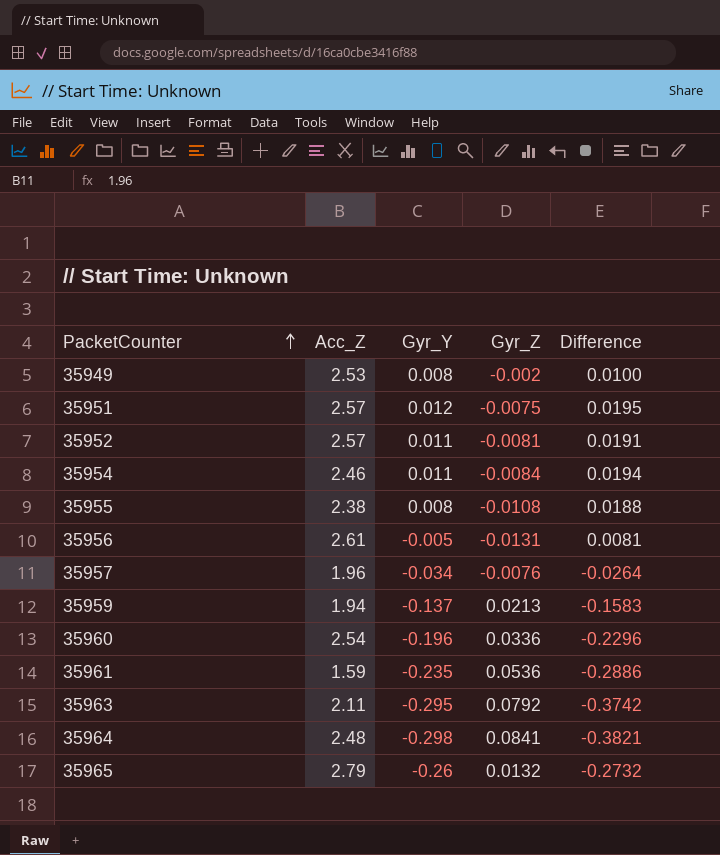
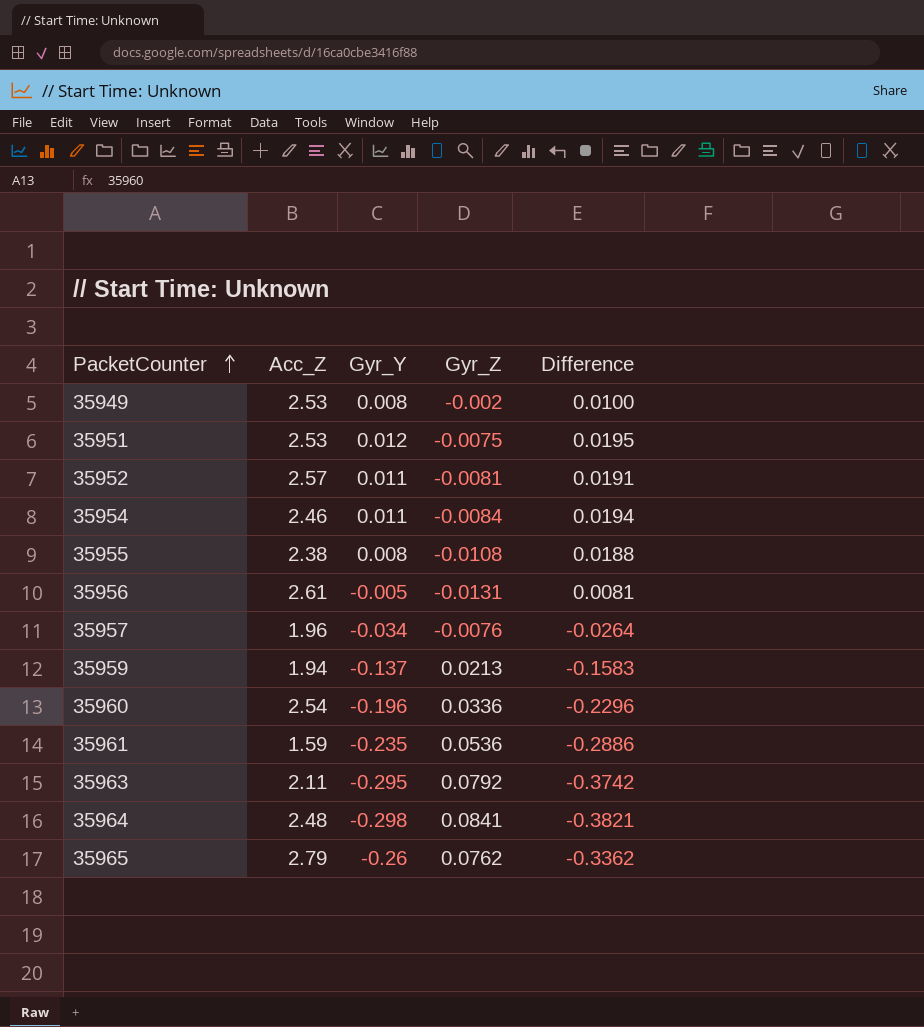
35951 | Acc_Z: 2.57 -> 2.53
35965 | Gyr_Z: 0.0132 -> 0.0762
35965 | Difference: -0.2732 -> -0.3362

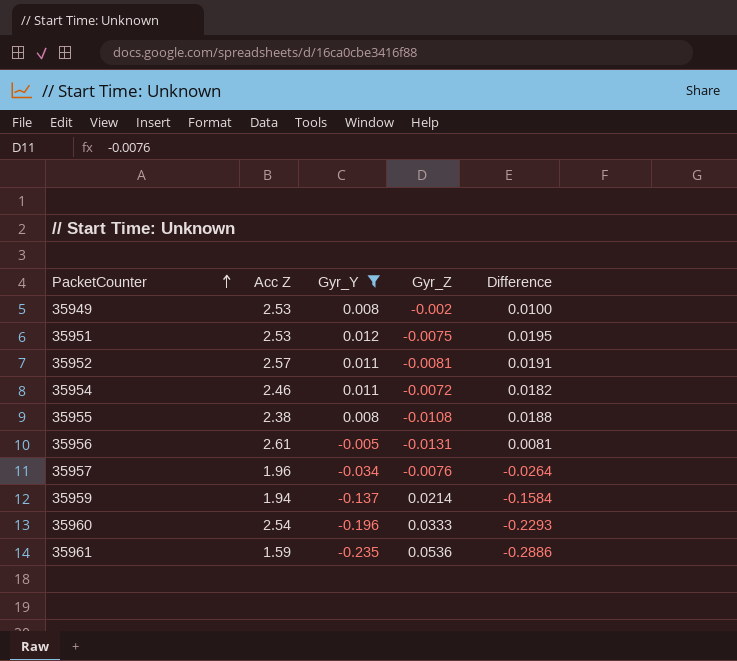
filter: none -> Gyr_Y >= -0.235
column name: Acc_Z -> Acc Z
35954 | Gyr_Z: -0.0084 -> -0.0072
35954 | Difference: 0.0194 -> 0.0182
35959 | Gyr_Z: 0.0213 -> 0.0214
35959 | Difference: -0.1583 -> -0.1584
35960 | Gyr_Z: 0.0336 -> 0.0333
35960 | Difference: -0.2296 -> -0.2293

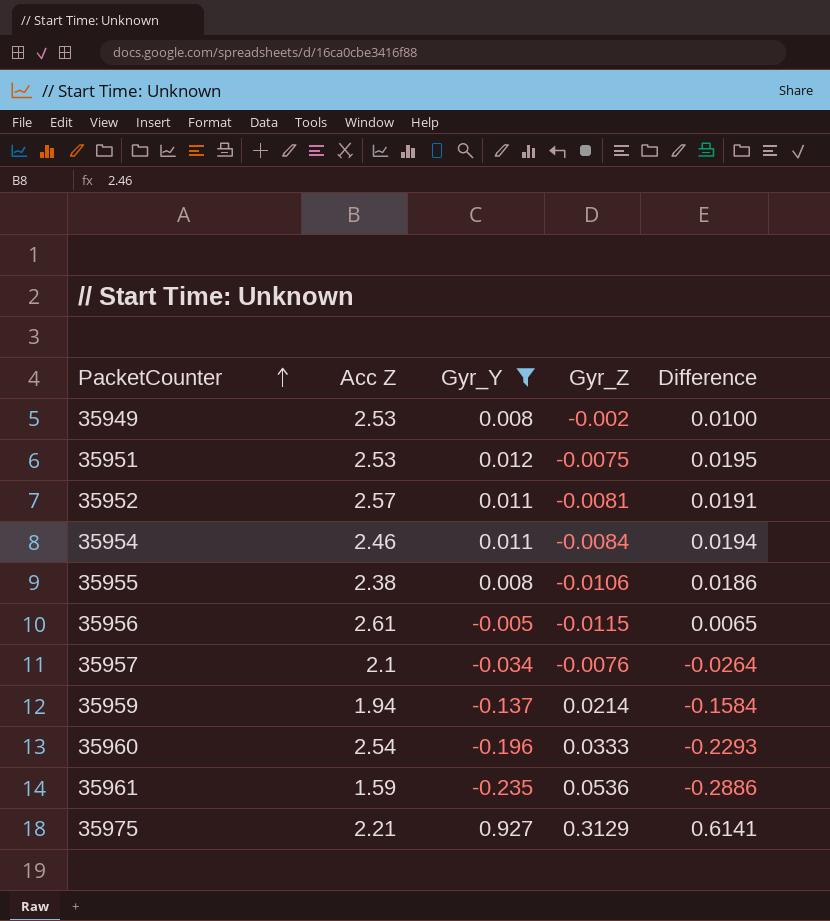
35954 | Gyr_Z: -0.0072 -> -0.0084
35954 | Difference: 0.0182 -> 0.0194
35955 | Gyr_Z: -0.0108 -> -0.0106
35955 | Difference: 0.0188 -> 0.0186
35956 | Gyr_Z: -0.0131 -> -0.0115
35956 | Difference: 0.0081 -> 0.0065
35957 | Acc Z: 1.96 -> 2.1
row 35975: none -> 2.21 | 0.927 | 0.3129 | 0.6141

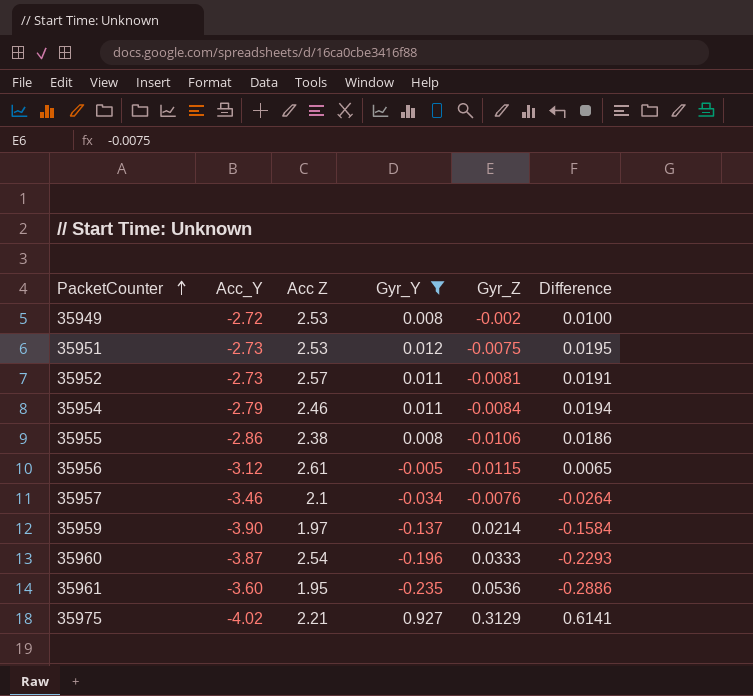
column Acc_Y | position: none -> 2
35959 | Acc Z: 1.94 -> 1.97
35961 | Acc Z: 1.59 -> 1.95

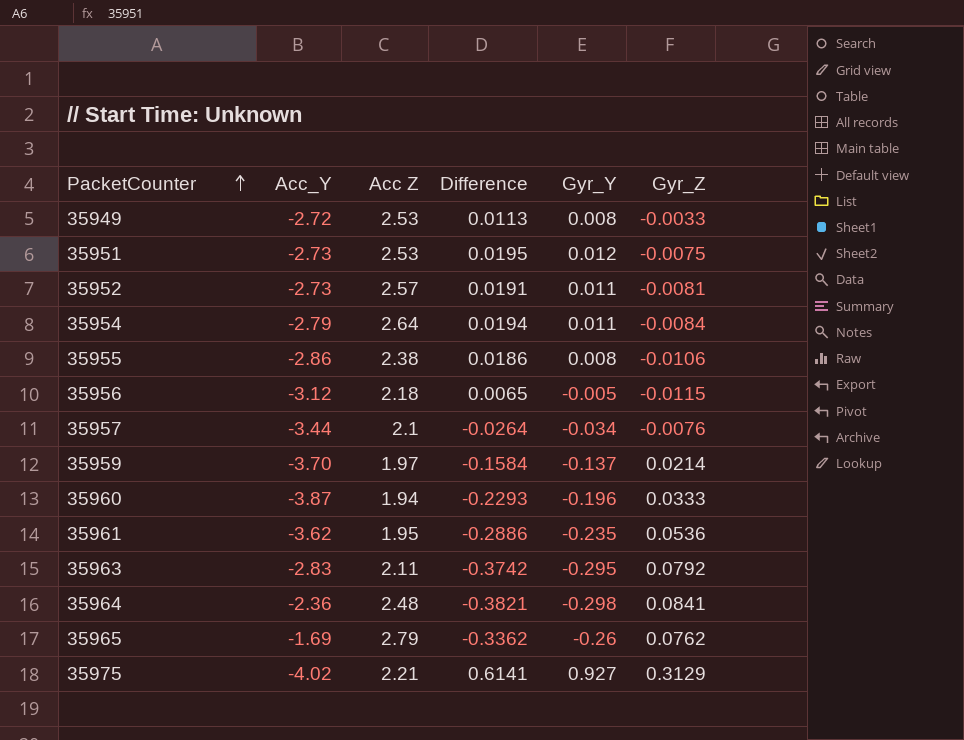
filter: Gyr_Y >= -0.235 -> none
column Difference | position: 6 -> 4
35949 | Difference: 0.0100 -> 0.0113
35949 | Gyr_Z: -0.002 -> -0.0033
35954 | Acc Z: 2.46 -> 2.64
35956 | Acc Z: 2.61 -> 2.18
35957 | Acc_Y: -3.46 -> -3.44
35959 | Acc_Y: -3.90 -> -3.70
35960 | Acc Z: 2.54 -> 1.94
35961 | Acc_Y: -3.60 -> -3.62

